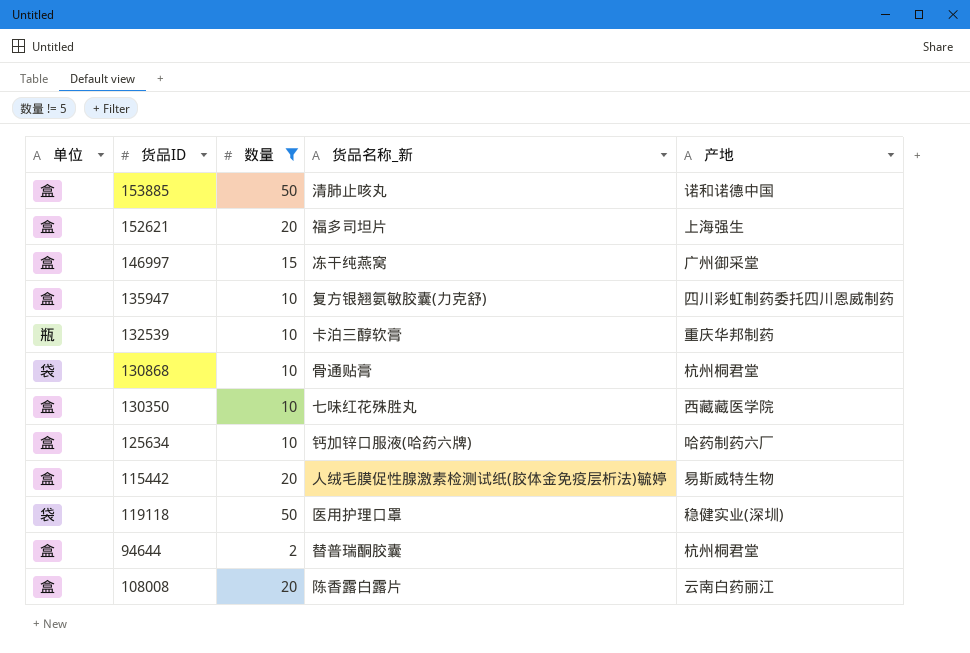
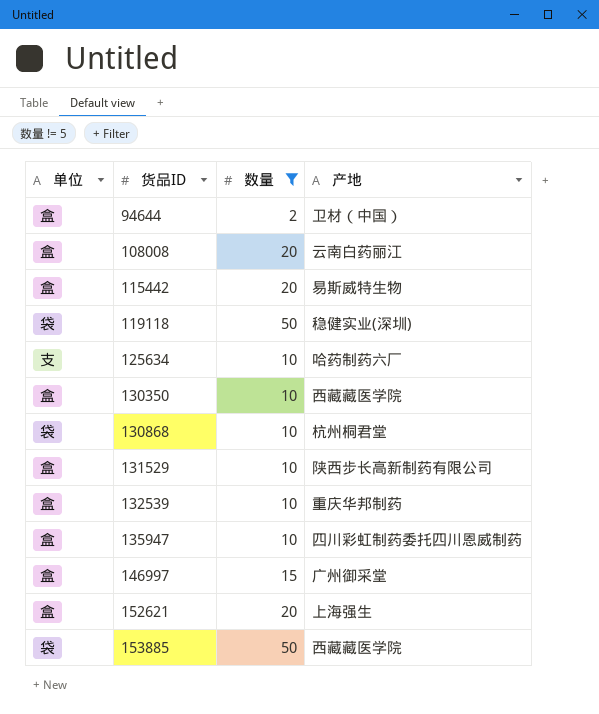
row order: none -> 货品ID ascending
column 货品名称_新 | position: 4 -> none
94644 | 产地: 杭州桐君堂 -> 卫材（中国）
125634 | 单位: 盒 -> 支
row 131529: none -> 盒 | 10 | 陕西步长高新制药有限公司
132539 | 单位: 瓶 -> 盒
153885 | 单位: 盒 -> 袋
153885 | 产地: 诺和诺德中国 -> 西藏藏医学院

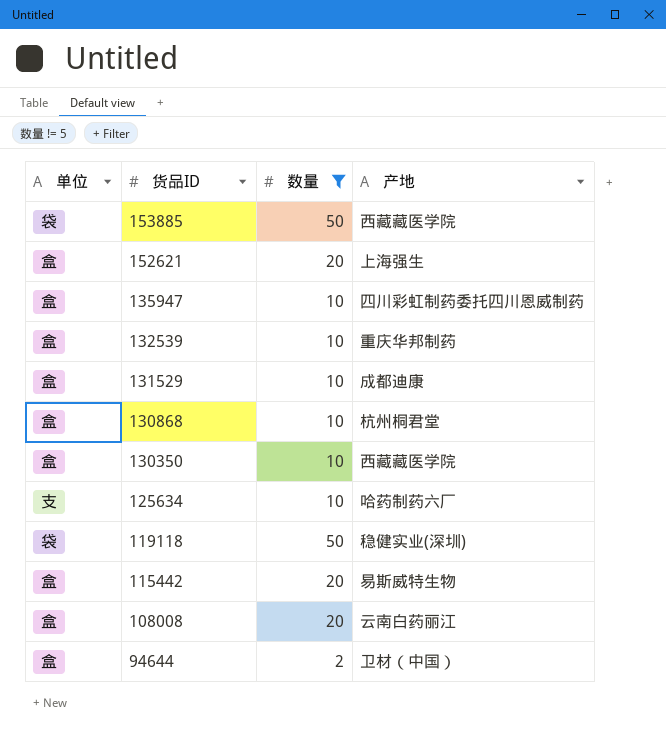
row order: 货品ID ascending -> 货品ID descending
row 146997: 盒 | 15 | 广州御采堂 -> none
131529 | 产地: 陕西步长高新制药有限公司 -> 成都迪康
130868 | 单位: 袋 -> 盒

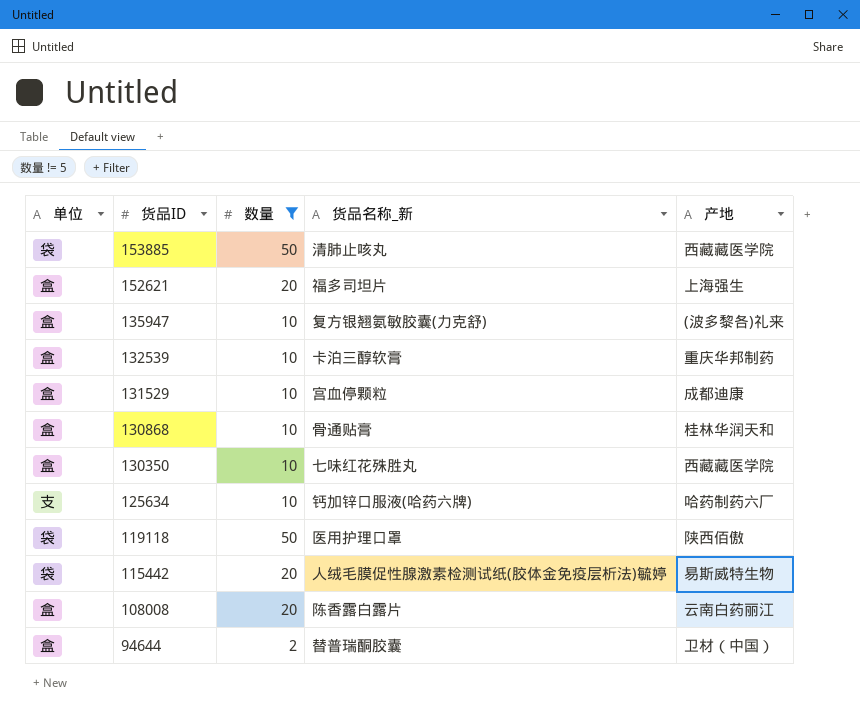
column 货品名称_新 | position: none -> 4
135947 | 产地: 四川彩虹制药委托四川恩威制药 -> (波多黎各)礼来
130868 | 产地: 杭州桐君堂 -> 桂林华润天和
119118 | 产地: 稳健实业(深圳) -> 陕西佰傲
115442 | 单位: 盒 -> 袋

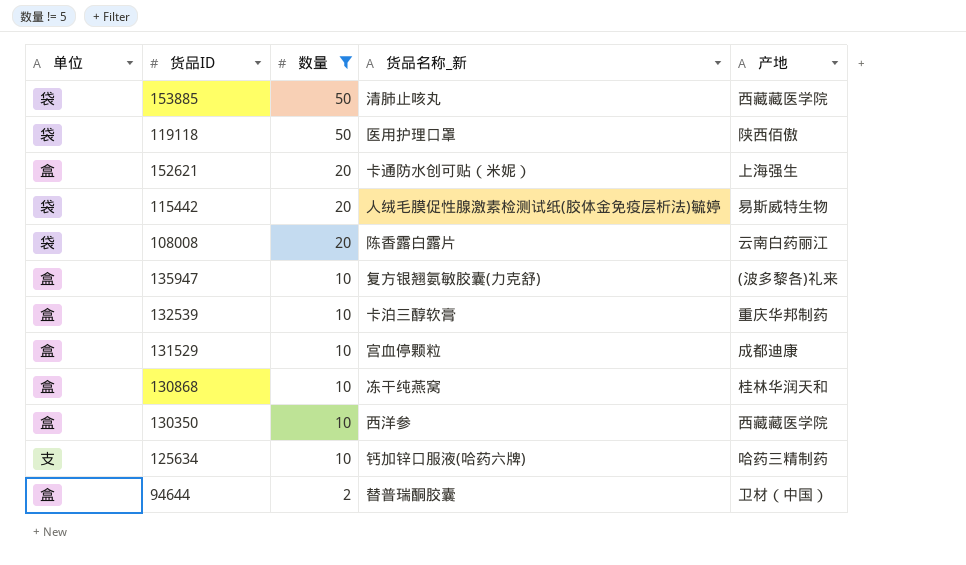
row order: 货品ID descending -> 数量 descending
152621 | 货品名称_新: 福多司坦片 -> 卡通防水创可贴（米妮）
108008 | 单位: 盒 -> 袋
130868 | 货品名称_新: 骨通贴膏 -> 冻干纯燕窝
130350 | 货品名称_新: 七味红花殊胜丸 -> 西洋参
125634 | 产地: 哈药制药六厂 -> 哈药三精制药

